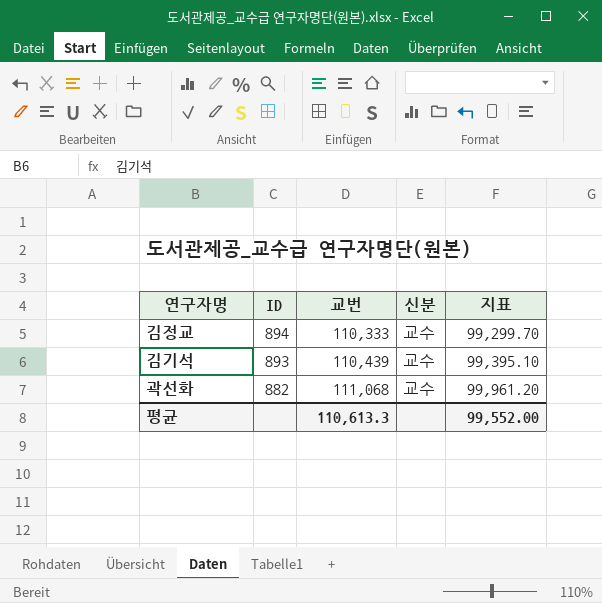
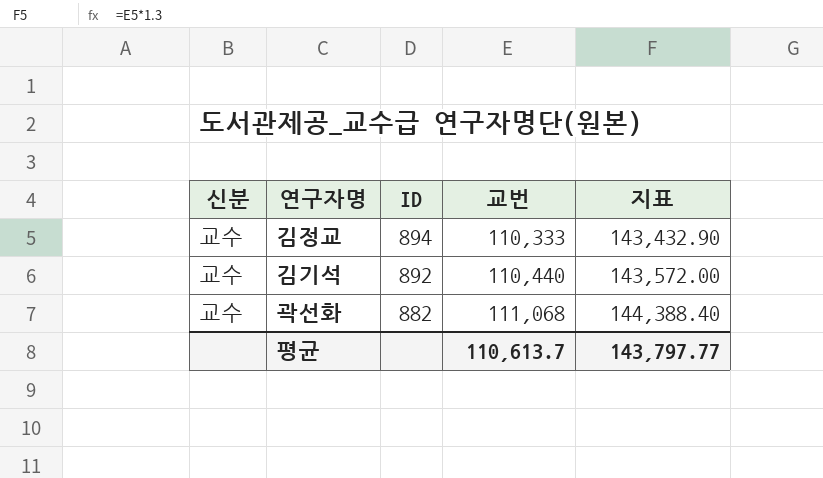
column 신분 | position: 4 -> 1
column 지표 | formula: [교번] * 0.9 -> [교번] * 1.3
김기석 | ID: 893 -> 892
김기석 | 교번: 110,439 -> 110,440
평균 | 교번: 110,613.3 -> 110,613.7
평균 | 지표: 99,552.00 -> 143,797.77

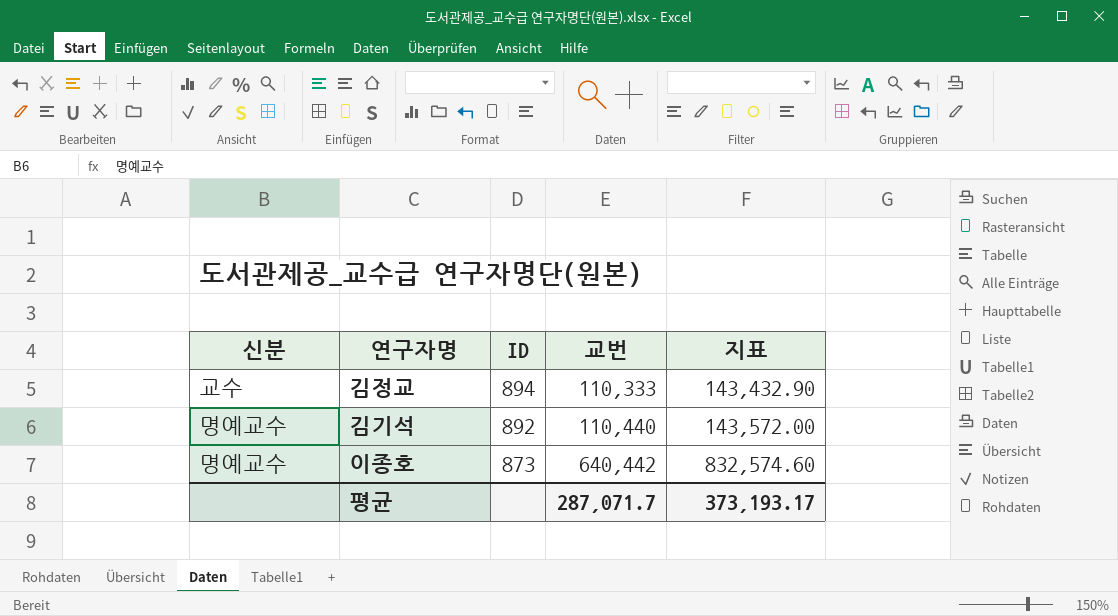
row 곽선화: 교수 | 882 | 111,068 | 144,388.40 -> none
김기석 | 신분: 교수 -> 명예교수
row 이종호: none -> 명예교수 | 873 | 640,442 | 832,574.60
평균 | 교번: 110,613.7 -> 287,071.7
평균 | 지표: 143,797.77 -> 373,193.17

